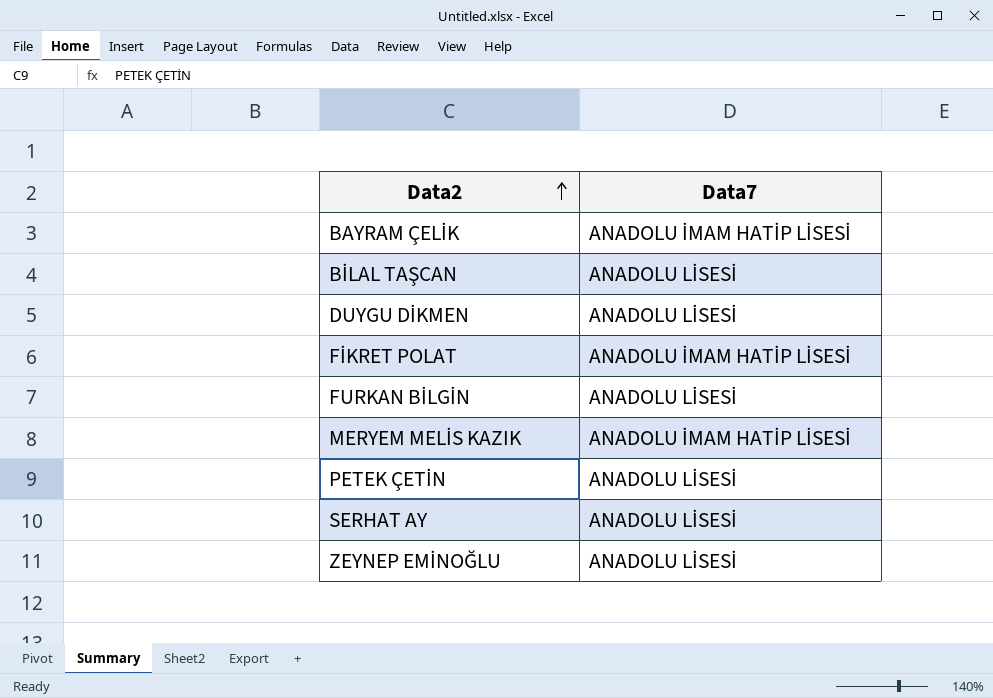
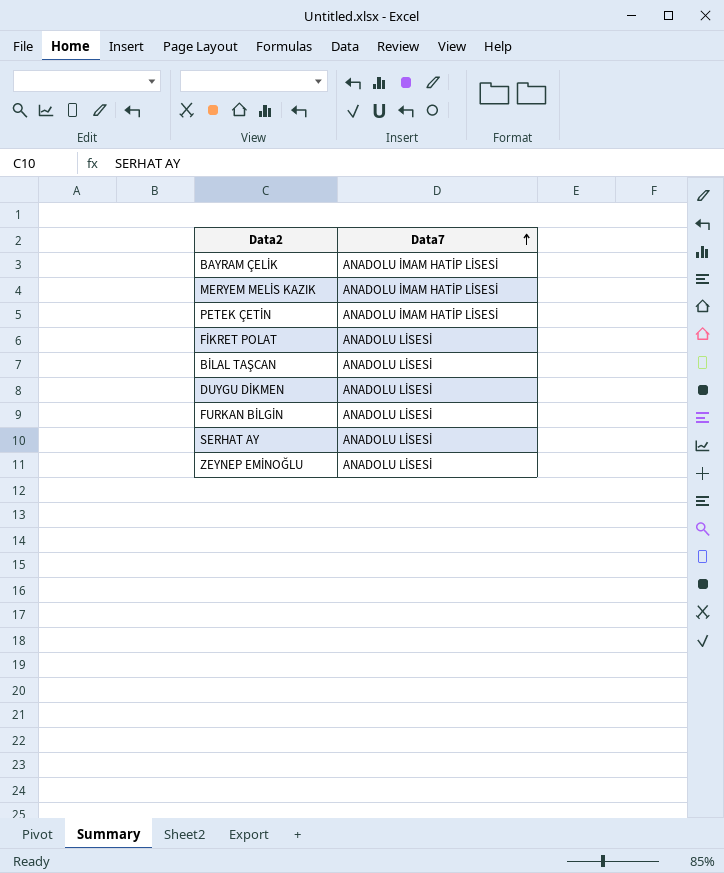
row order: Data2 ascending -> Data7 ascending
PETEK ÇETİN | Data7: ANADOLU LİSESİ -> ANADOLU İMAM HATİP LİSESİ
FİKRET POLAT | Data7: ANADOLU İMAM HATİP LİSESİ -> ANADOLU LİSESİ

